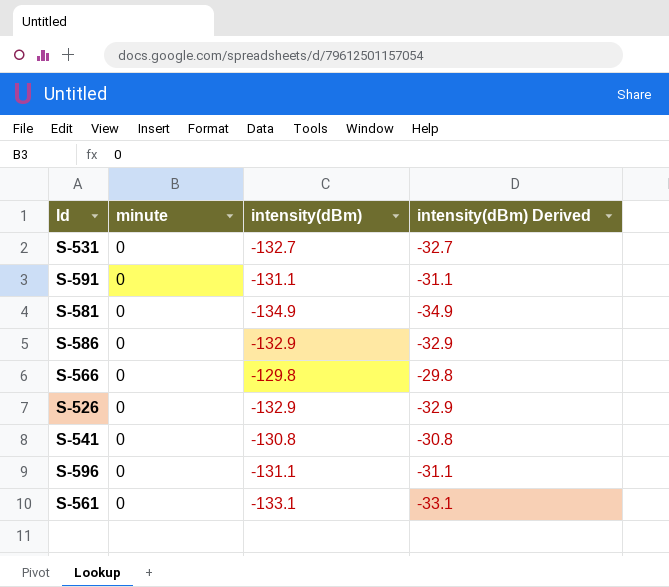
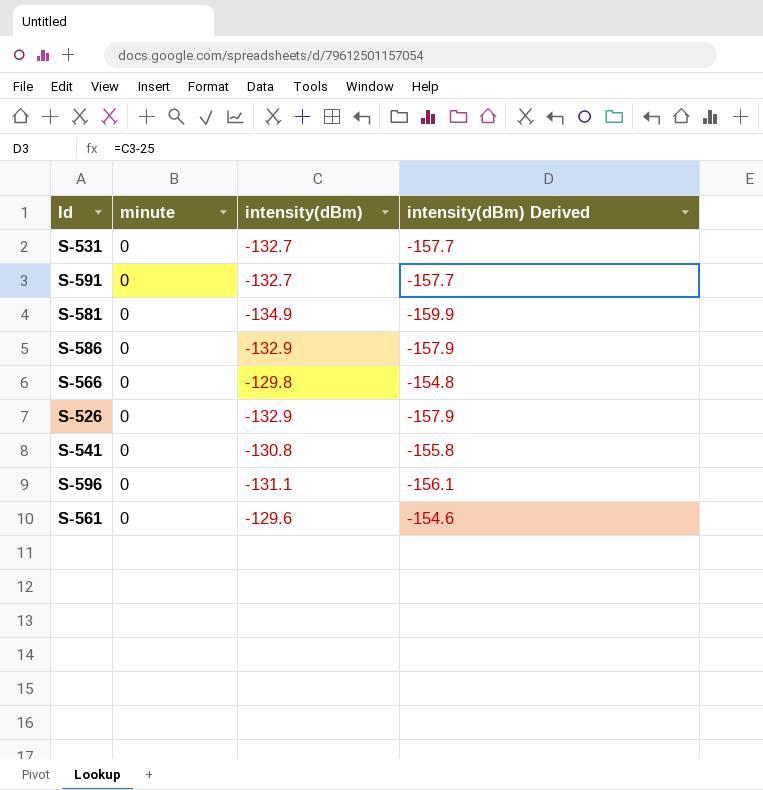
column intensity(dBm) Derived | formula: [intensity(dBm)] + 100 -> [intensity(dBm)] - 25
S-591 | intensity(dBm): -131.1 -> -132.7
S-561 | intensity(dBm): -133.1 -> -129.6

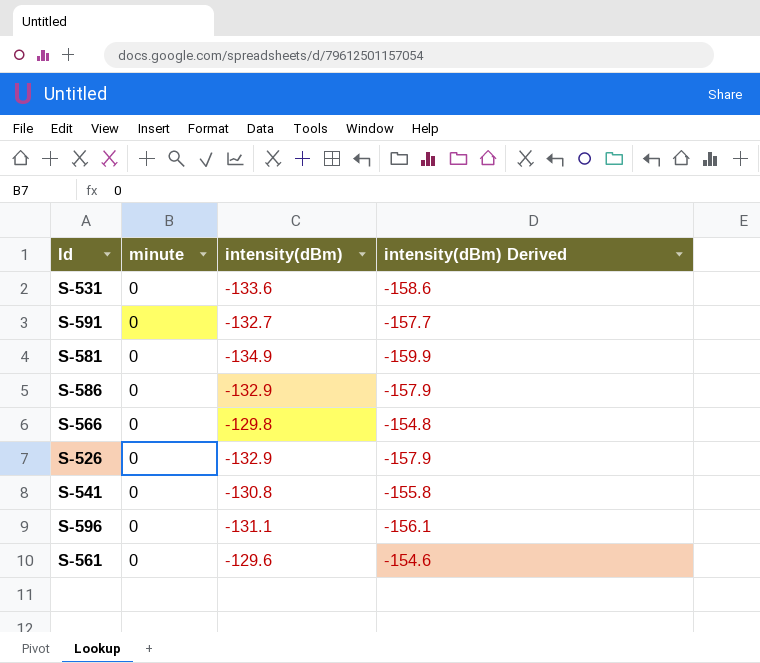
S-531 | intensity(dBm): -132.7 -> -133.6
S-531 | intensity(dBm) Derived: -157.7 -> -158.6

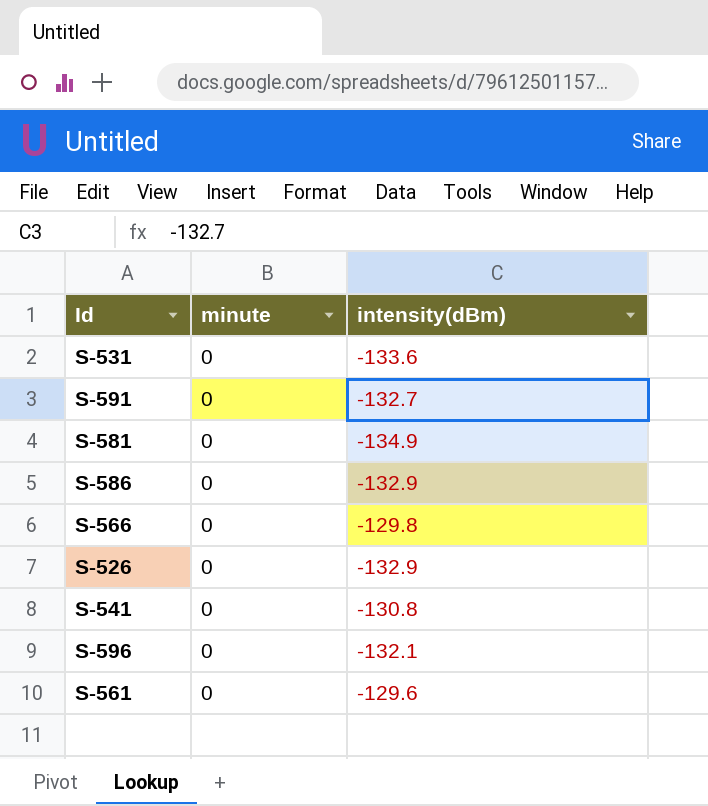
column intensity(dBm) Derived | formula: [intensity(dBm)] - 25 -> none
S-596 | intensity(dBm): -131.1 -> -132.1

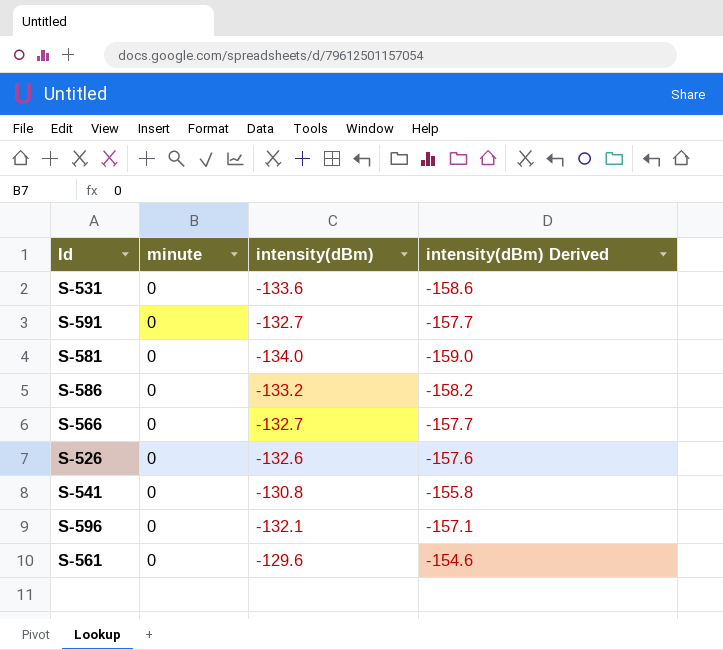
column intensity(dBm) Derived | formula: none -> [intensity(dBm)] - 25
S-581 | intensity(dBm): -134.9 -> -134.0
S-586 | intensity(dBm): -132.9 -> -133.2
S-566 | intensity(dBm): -129.8 -> -132.7
S-526 | intensity(dBm): -132.9 -> -132.6

